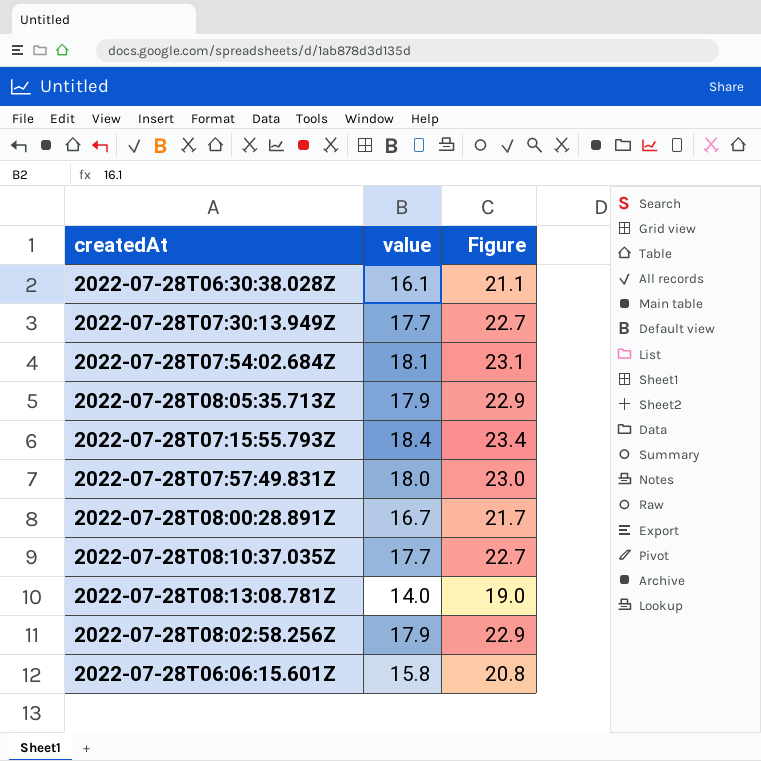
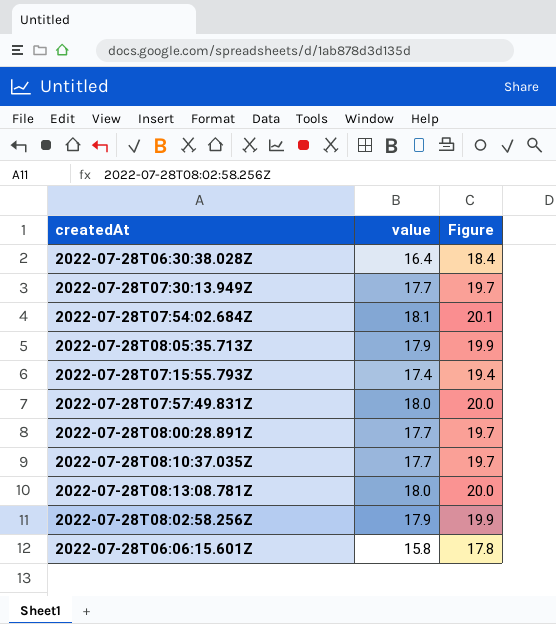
column Figure | formula: [value] + 5 -> [value] + 2
2022-07-28T06:30:38.028Z | value: 16.1 -> 16.4
2022-07-28T07:15:55.793Z | value: 18.4 -> 17.4
2022-07-28T08:00:28.891Z | value: 16.7 -> 17.7
2022-07-28T08:13:08.781Z | value: 14.0 -> 18.0

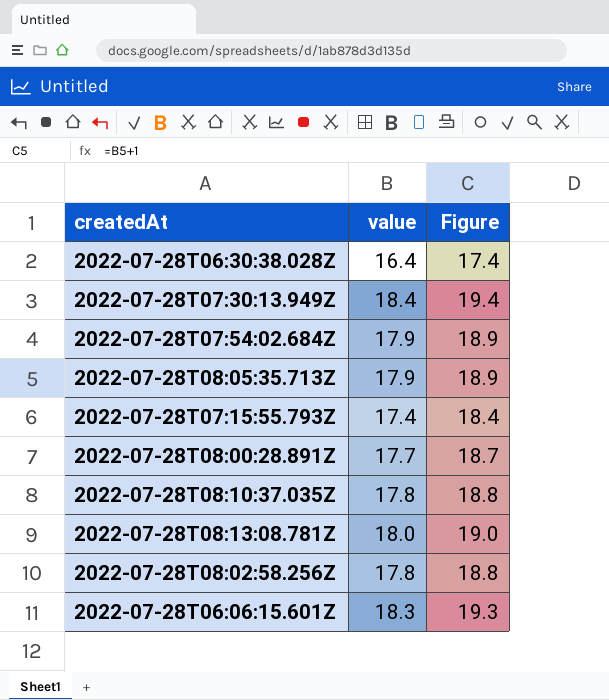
column Figure | formula: [value] + 2 -> [value] + 1
row 2022-07-28T07:57:49.831Z: 18.0 | 20.0 -> none
2022-07-28T07:30:13.949Z | value: 17.7 -> 18.4
2022-07-28T07:54:02.684Z | value: 18.1 -> 17.9
2022-07-28T08:10:37.035Z | value: 17.7 -> 17.8
2022-07-28T08:02:58.256Z | value: 17.9 -> 17.8
2022-07-28T06:06:15.601Z | value: 15.8 -> 18.3

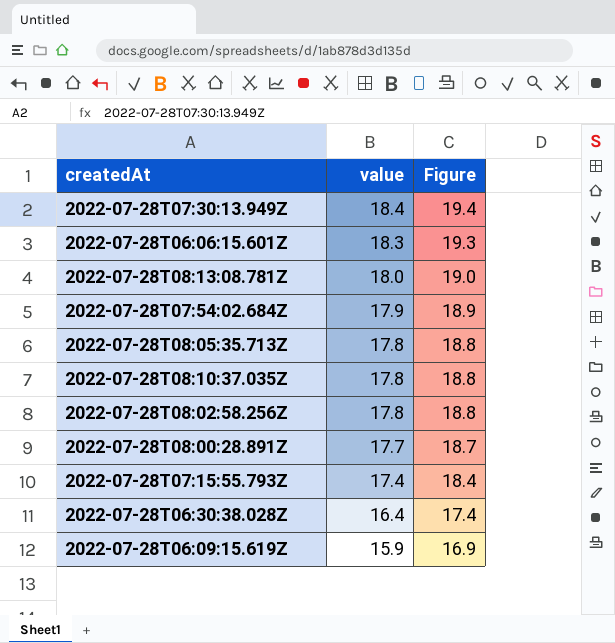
row order: none -> value descending
2022-07-28T08:05:35.713Z | value: 17.9 -> 17.8
2022-07-28T08:05:35.713Z | Figure: 18.9 -> 18.8
row 2022-07-28T06:09:15.619Z: none -> 15.9 | 16.9

